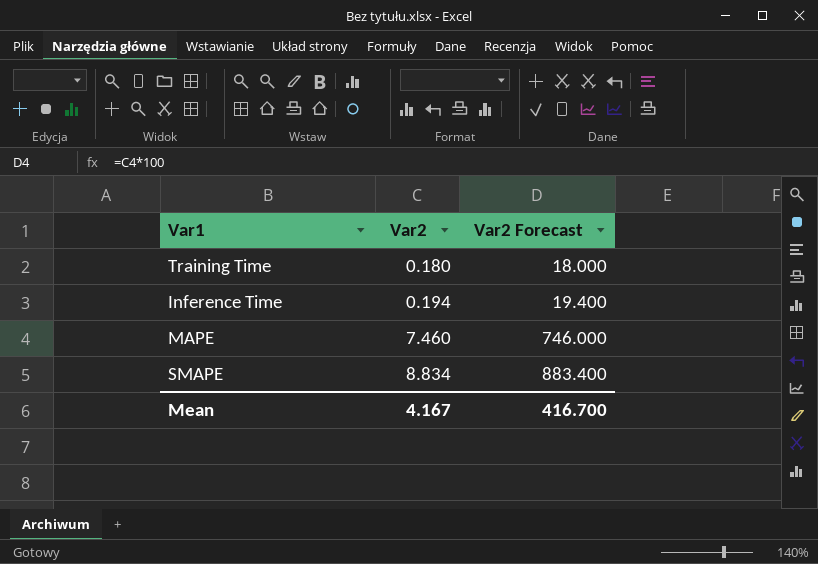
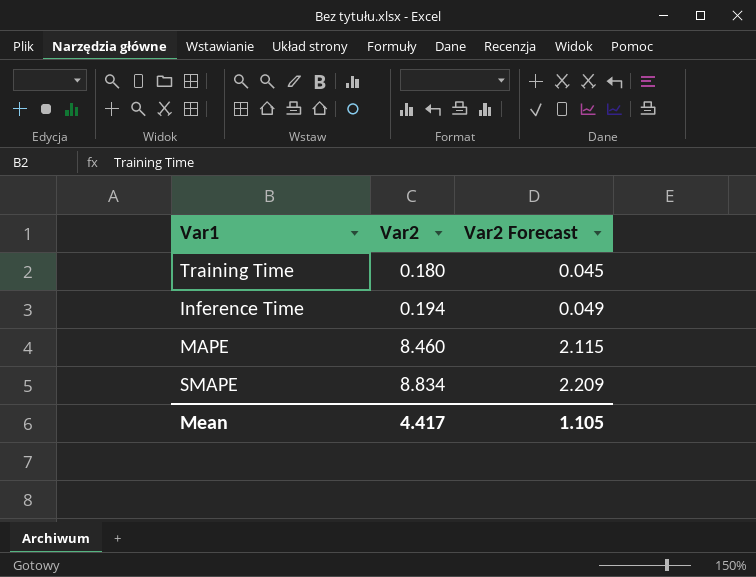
column Var2 Forecast | formula: [Var2] * 100 -> [Var2] * 0.25
MAPE | Var2: 7.460 -> 8.460
Mean | Var2: 4.167 -> 4.417
Mean | Var2 Forecast: 416.700 -> 1.105

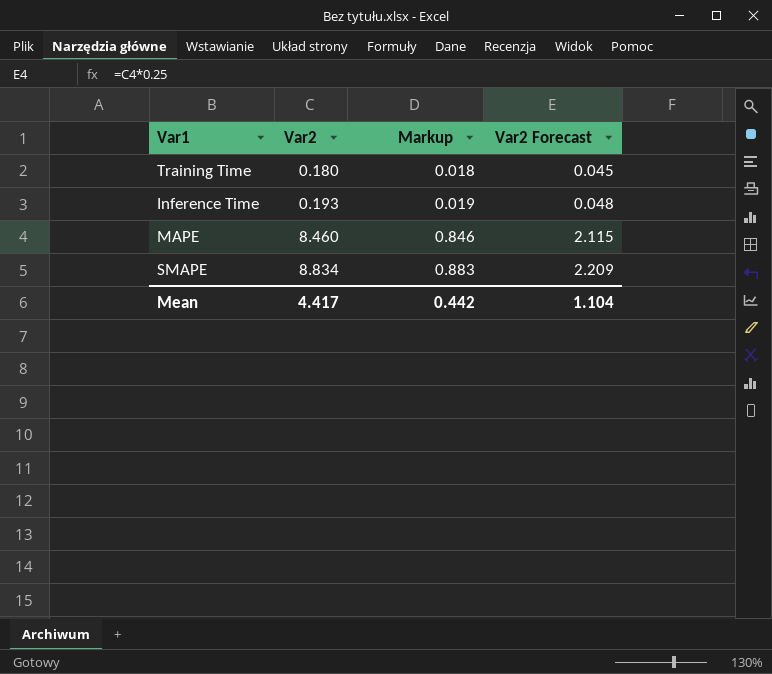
column Markup | formula: none -> [Var2] * 0.1
Inference Time | Var2: 0.194 -> 0.193
Inference Time | Var2 Forecast: 0.049 -> 0.048
Mean | Var2 Forecast: 1.105 -> 1.104

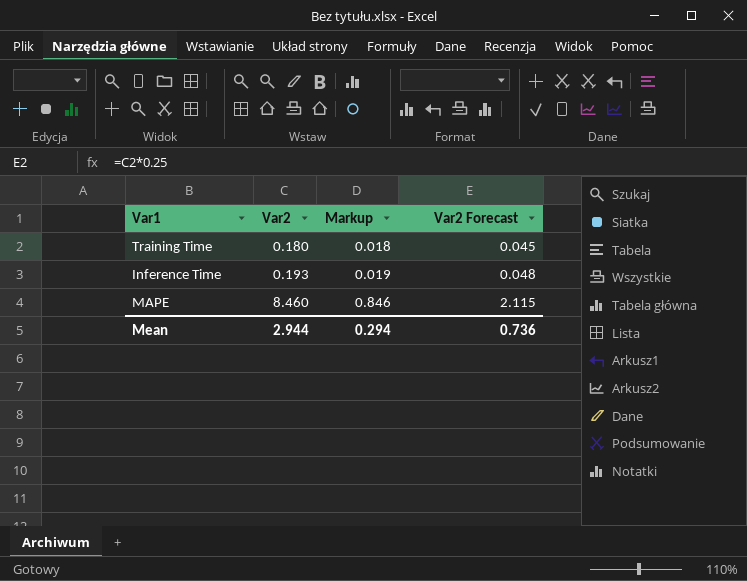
row SMAPE: 8.834 | 0.883 | 2.209 -> none
Mean | Var2: 4.417 -> 2.944
Mean | Markup: 0.442 -> 0.294
Mean | Var2 Forecast: 1.104 -> 0.736

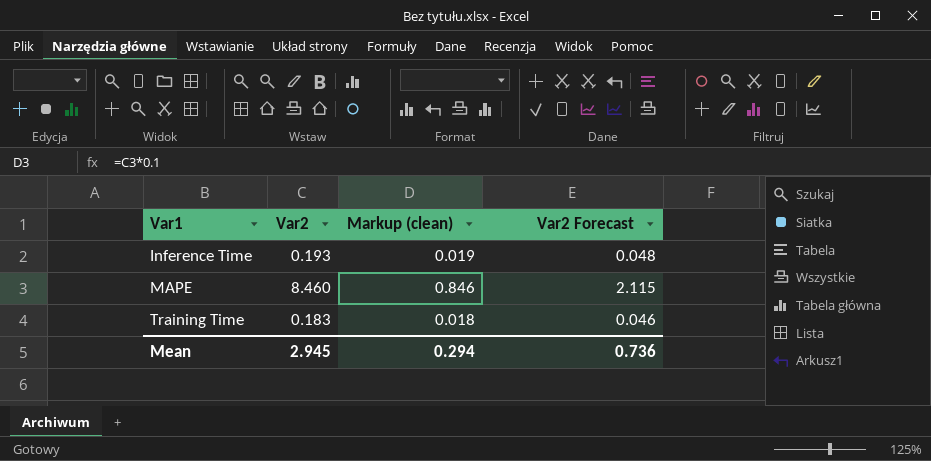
row order: Var2 ascending -> Var1 ascending
column name: Markup -> Markup (clean)
Training Time | Var2: 0.180 -> 0.183
Training Time | Var2 Forecast: 0.045 -> 0.046
Mean | Var2: 2.944 -> 2.945

